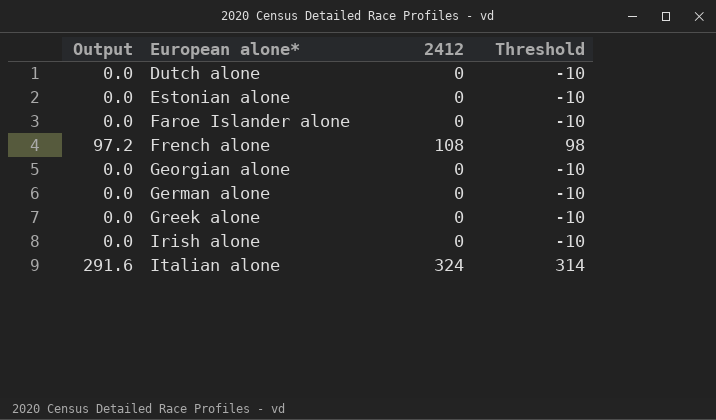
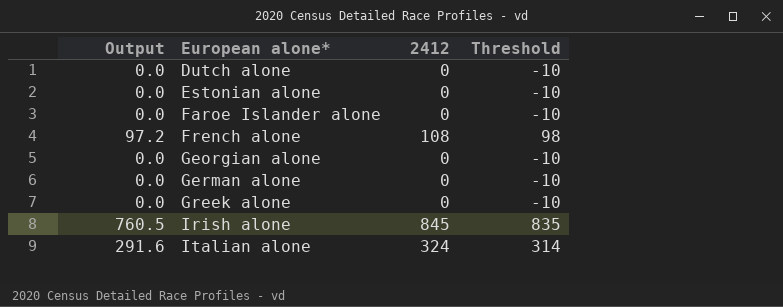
Irish alone | Output: 0.0 -> 760.5
Irish alone | 2412: 0 -> 845
Irish alone | Threshold: -10 -> 835

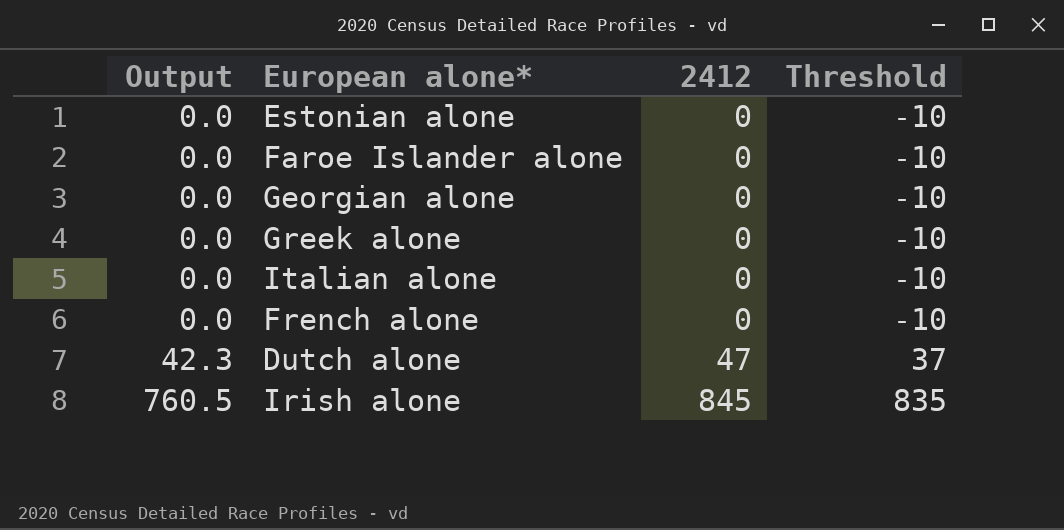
row order: European alone* ascending -> Output ascending
row German alone: 0.0 | 0 | -10 -> none
Italian alone | Output: 291.6 -> 0.0
Italian alone | 2412: 324 -> 0
Italian alone | Threshold: 314 -> -10
French alone | Output: 97.2 -> 0.0
French alone | 2412: 108 -> 0
French alone | Threshold: 98 -> -10
Dutch alone | Output: 0.0 -> 42.3
Dutch alone | 2412: 0 -> 47
Dutch alone | Threshold: -10 -> 37

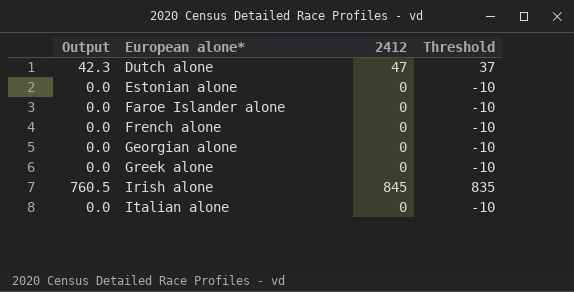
row order: Output ascending -> European alone* ascending

